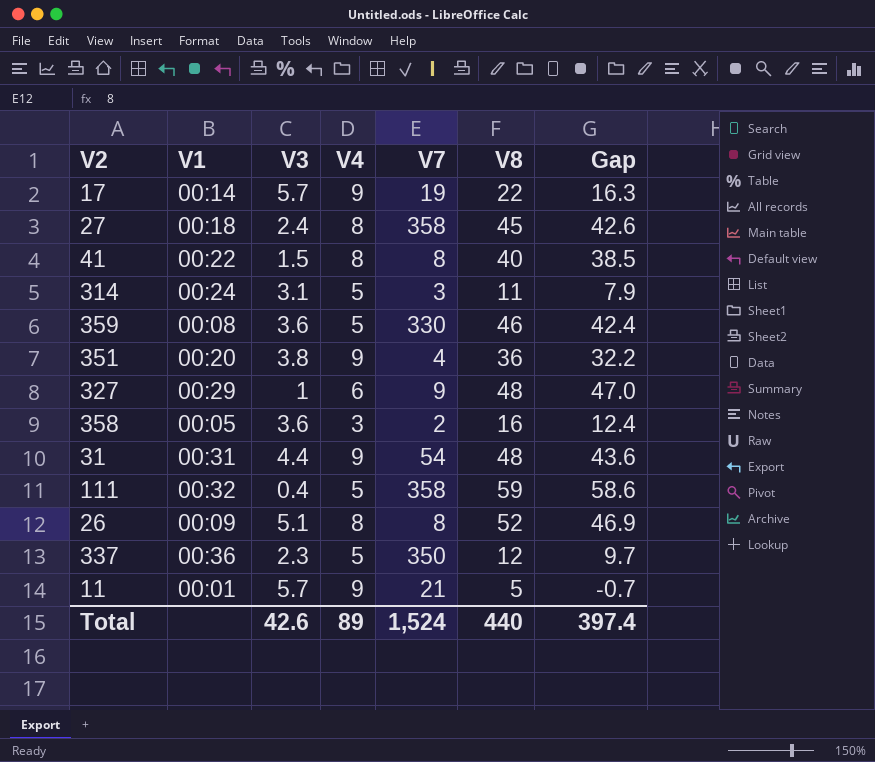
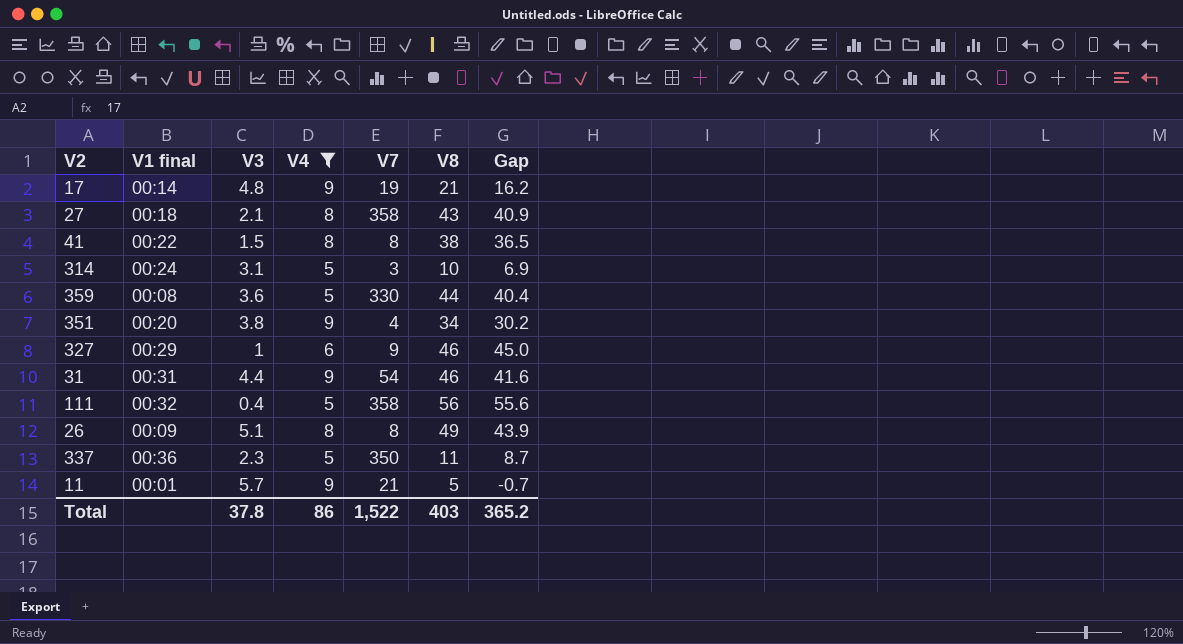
filter: none -> V4 != 3
column name: V1 -> V1 final
17 | V3: 5.7 -> 4.8
17 | V8: 22 -> 21
17 | Gap: 16.3 -> 16.2
27 | V3: 2.4 -> 2.1
27 | V8: 45 -> 43
27 | Gap: 42.6 -> 40.9
41 | V8: 40 -> 38
41 | Gap: 38.5 -> 36.5
314 | V8: 11 -> 10
314 | Gap: 7.9 -> 6.9
359 | V8: 46 -> 44
359 | Gap: 42.4 -> 40.4
351 | V8: 36 -> 34
351 | Gap: 32.2 -> 30.2
327 | V8: 48 -> 46
327 | Gap: 47.0 -> 45.0
31 | V8: 48 -> 46
31 | Gap: 43.6 -> 41.6
111 | V8: 59 -> 56
111 | Gap: 58.6 -> 55.6
26 | V8: 52 -> 49
26 | Gap: 46.9 -> 43.9
337 | V8: 12 -> 11
337 | Gap: 9.7 -> 8.7
Total | V3: 42.6 -> 37.8
Total | V4: 89 -> 86
Total | V7: 1,524 -> 1,522
Total | V8: 440 -> 403
Total | Gap: 397.4 -> 365.2

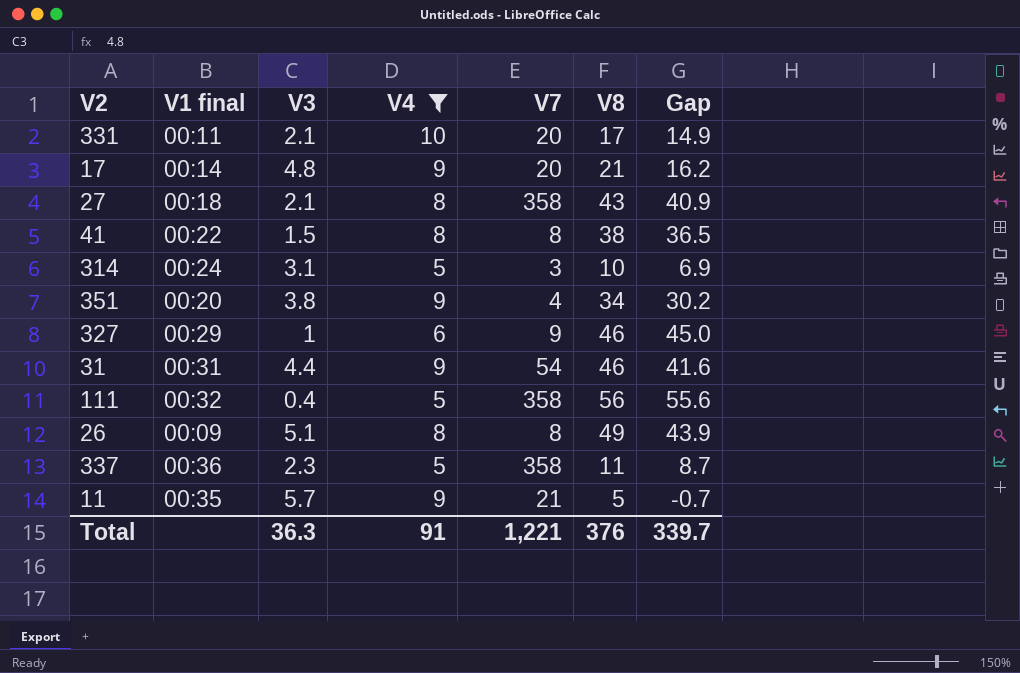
row 359: 00:08 | 3.6 | 5 | 330 | 44 | 40.4 -> none
row 331: none -> 00:11 | 2.1 | 10 | 20 | 17 | 14.9
17 | V7: 19 -> 20
337 | V7: 350 -> 358
11 | V1 final: 00:01 -> 00:35
Total | V3: 37.8 -> 36.3
Total | V4: 86 -> 91
Total | V7: 1,522 -> 1,221
Total | V8: 403 -> 376
Total | Gap: 365.2 -> 339.7

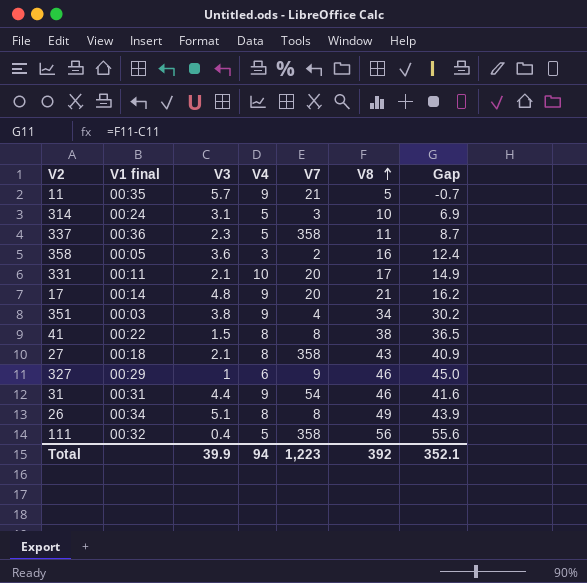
filter: V4 != 3 -> none
row order: none -> V8 ascending
351 | V1 final: 00:20 -> 00:03
26 | V1 final: 00:09 -> 00:34
Total | V3: 36.3 -> 39.9
Total | V4: 91 -> 94
Total | V7: 1,221 -> 1,223
Total | V8: 376 -> 392
Total | Gap: 339.7 -> 352.1

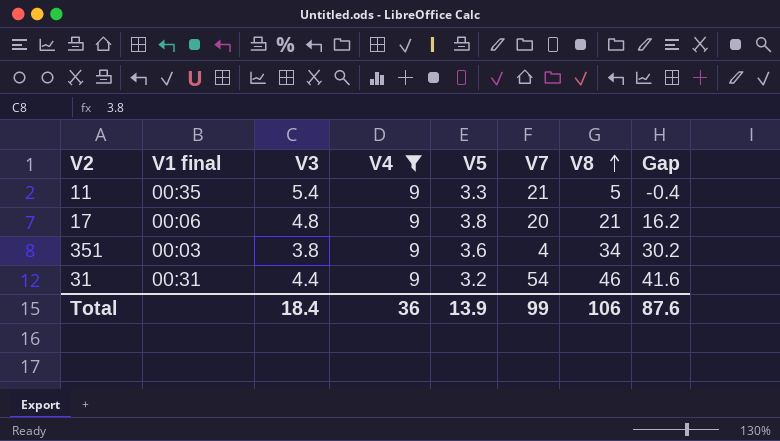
filter: none -> V4 = 9
column V5 | position: none -> 5
11 | V3: 5.7 -> 5.4
11 | Gap: -0.7 -> -0.4
17 | V1 final: 00:14 -> 00:06
Total | V3: 39.9 -> 18.4
Total | V4: 94 -> 36
Total | V7: 1,223 -> 99
Total | V8: 392 -> 106
Total | Gap: 352.1 -> 87.6

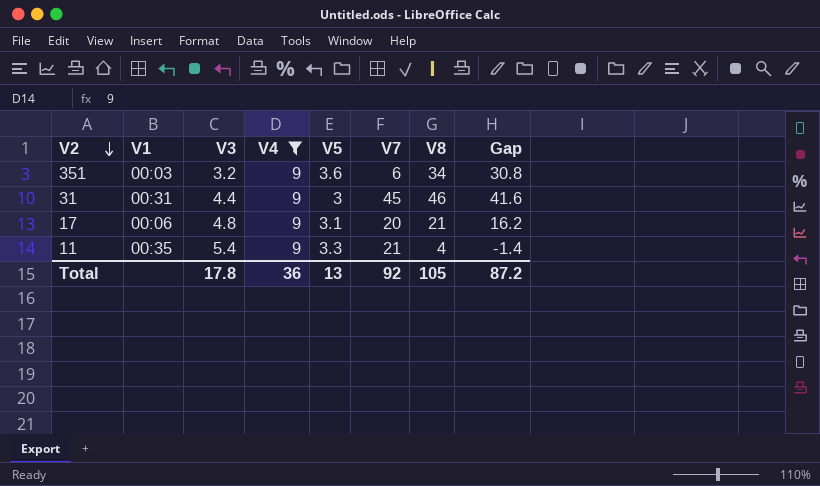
row order: V8 ascending -> V2 descending
column name: V1 final -> V1
351 | V3: 3.8 -> 3.2
351 | V7: 4 -> 6
351 | Gap: 30.2 -> 30.8
31 | V5: 3.2 -> 3
31 | V7: 54 -> 45
17 | V5: 3.8 -> 3.1
11 | V8: 5 -> 4
11 | Gap: -0.4 -> -1.4
Total | V3: 18.4 -> 17.8
Total | V5: 13.9 -> 13
Total | V7: 99 -> 92
Total | V8: 106 -> 105
Total | Gap: 87.6 -> 87.2

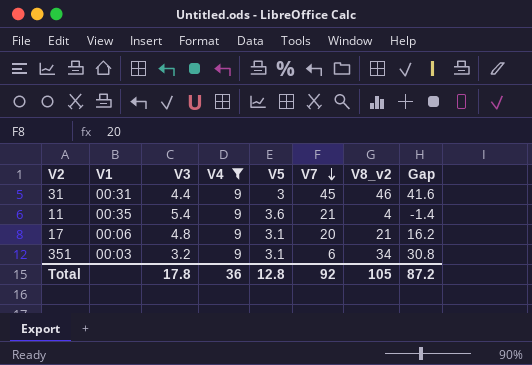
row order: V2 descending -> V7 descending
column name: V8 -> V8_v2
11 | V5: 3.3 -> 3.6
351 | V5: 3.6 -> 3.1
Total | V5: 13 -> 12.8

